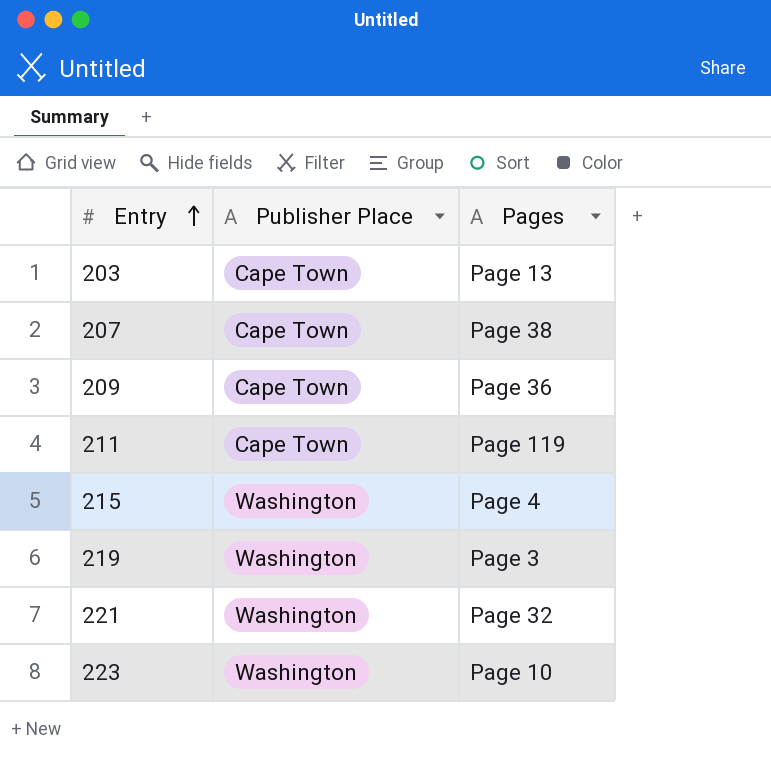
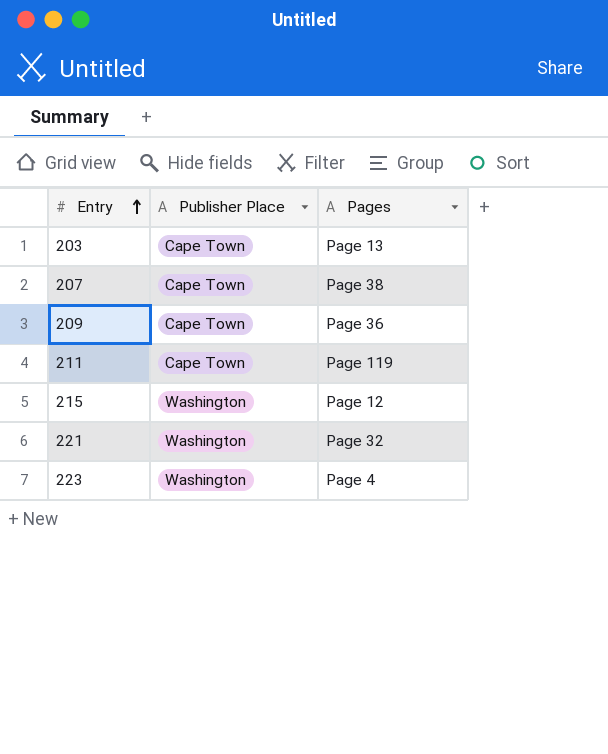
row 219: Washington | Page 3 -> none
215 | Pages: Page 4 -> Page 12
223 | Pages: Page 10 -> Page 4

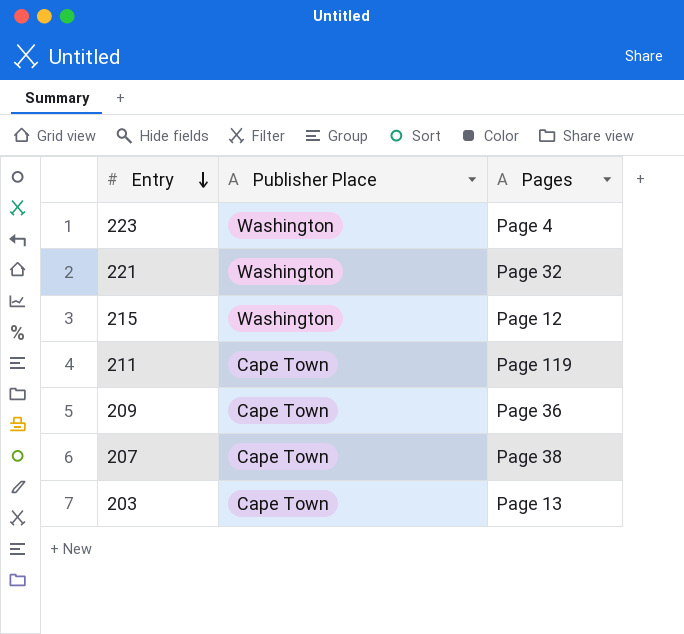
row order: Entry ascending -> Entry descending

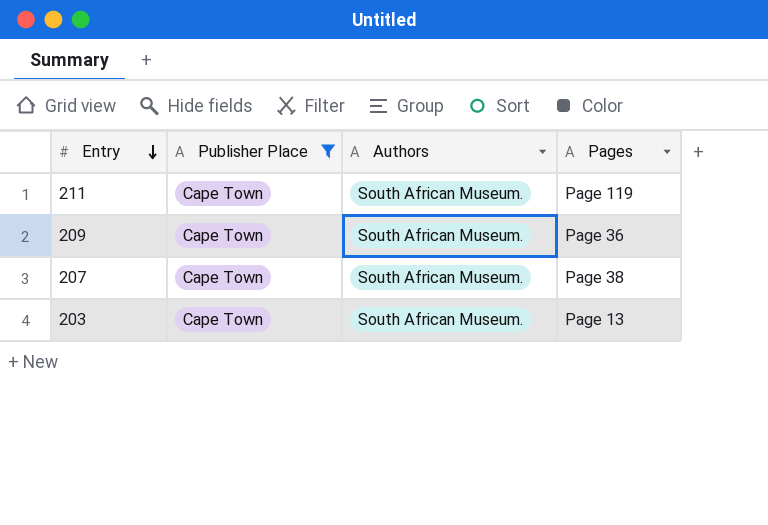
filter: none -> Publisher Place = Cape Town
column Authors | position: none -> 3

